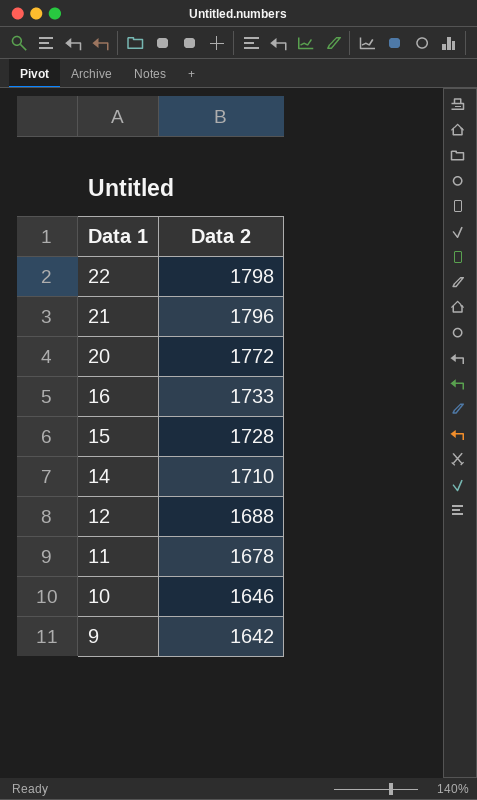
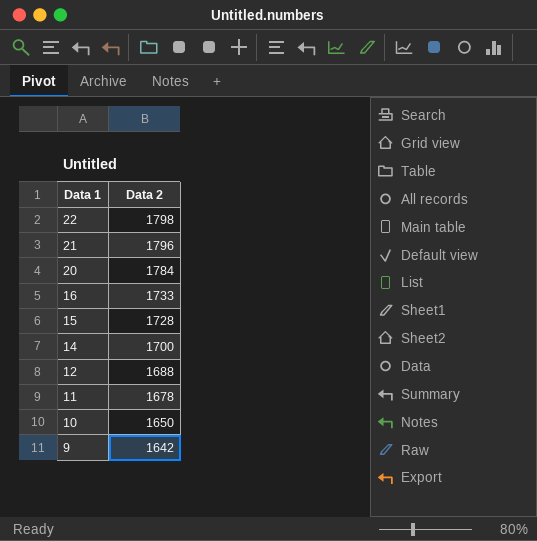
20 | Data 2: 1772 -> 1784
14 | Data 2: 1710 -> 1700
10 | Data 2: 1646 -> 1650

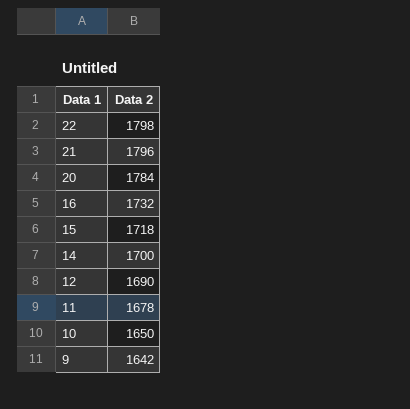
16 | Data 2: 1733 -> 1732
15 | Data 2: 1728 -> 1718
12 | Data 2: 1688 -> 1690

